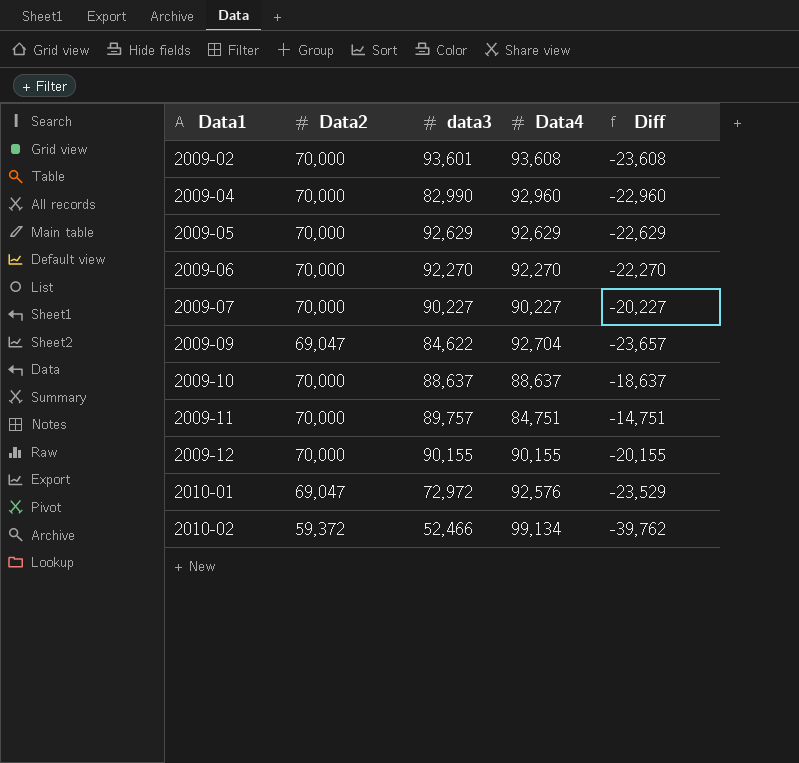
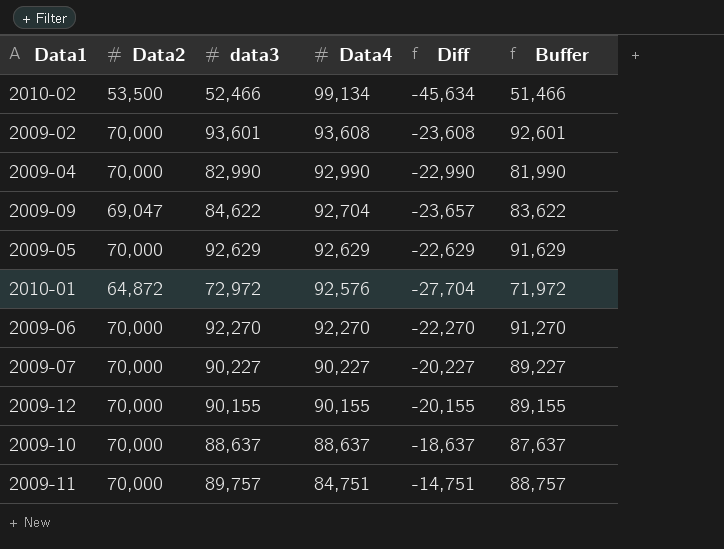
row order: Data1 ascending -> Data4 descending
column Buffer | formula: none -> [data3] - 1000
2010-02 | Data2: 59,372 -> 53,500
2010-02 | Diff: -39,762 -> -45,634
2009-04 | Data4: 92,960 -> 92,990
2009-04 | Diff: -22,960 -> -22,990
2010-01 | Data2: 69,047 -> 64,872
2010-01 | Diff: -23,529 -> -27,704

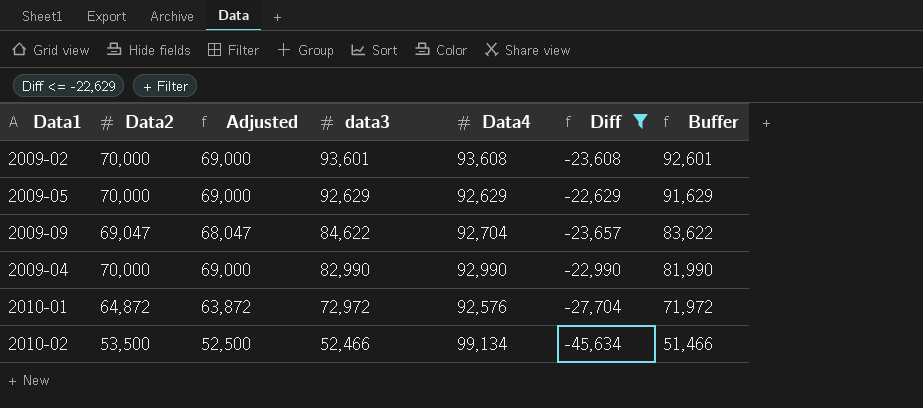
filter: none -> Diff <= -22,629
row order: Data4 descending -> data3 descending
column Adjusted | formula: none -> [Data2] - 1000

